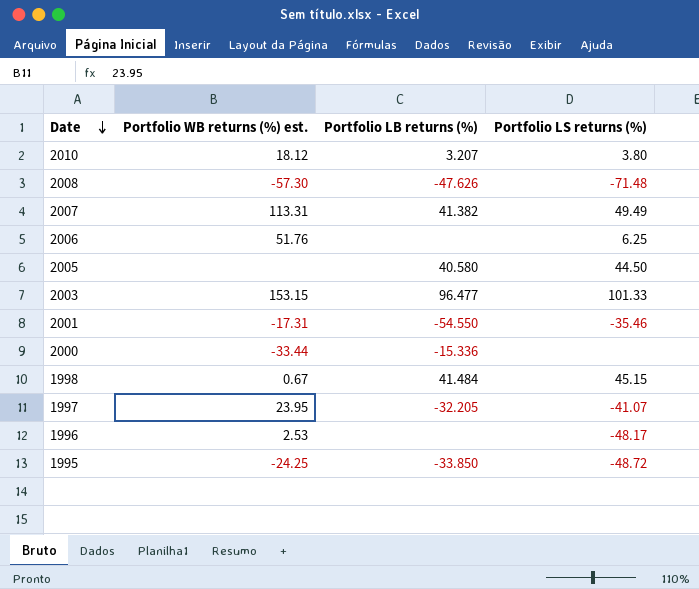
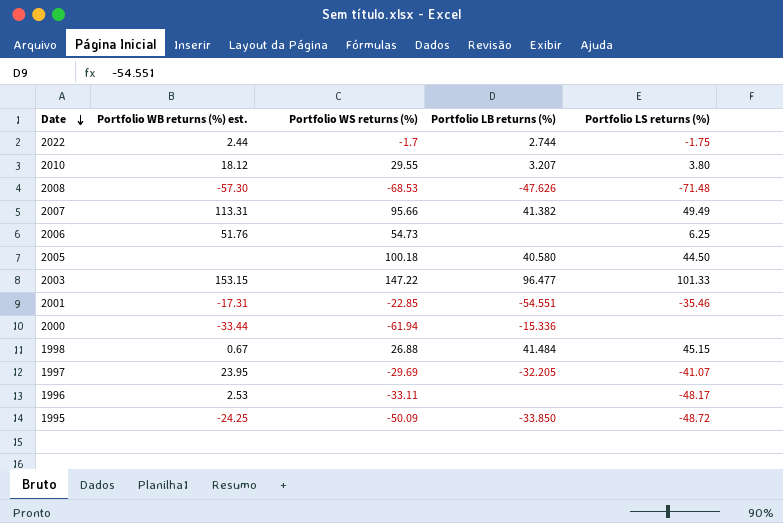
column Portfolio WS returns (%) | position: none -> 3
row 2022: none -> 2.44 | -1.7 | 2.744 | -1.75
2001 | Portfolio LB returns (%): -54.550 -> -54.551

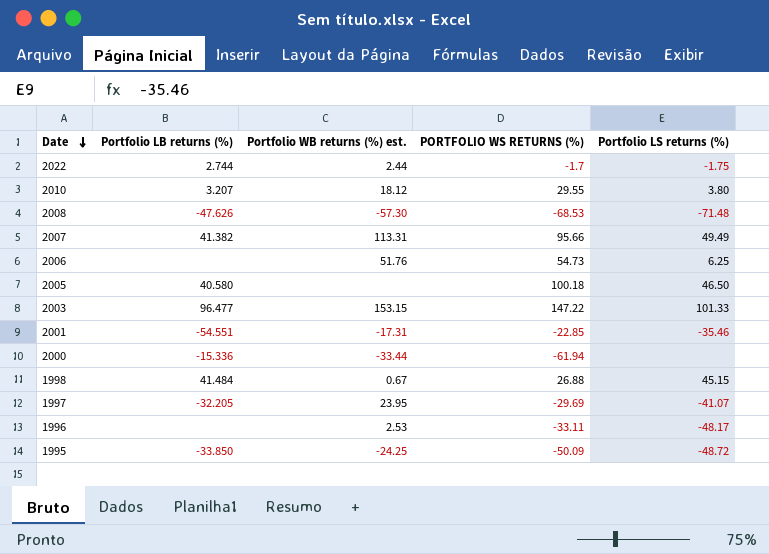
column Portfolio LB returns (%) | position: 4 -> 2
column name: Portfolio WS returns (%) -> PORTFOLIO WS RETURNS (%)
2005 | Portfolio LS returns (%): 44.50 -> 46.50

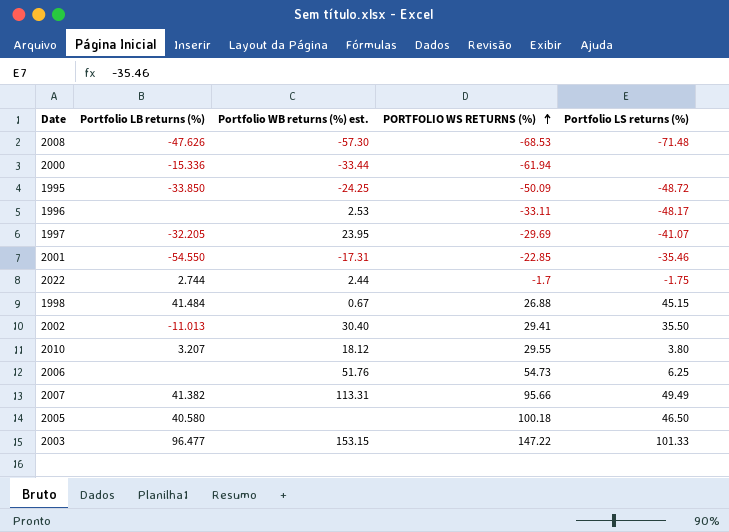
row order: Date descending -> PORTFOLIO WS RETURNS (%) ascending
2001 | Portfolio LB returns (%): -54.551 -> -54.550
row 2002: none -> -11.013 | 30.40 | 29.41 | 35.50

